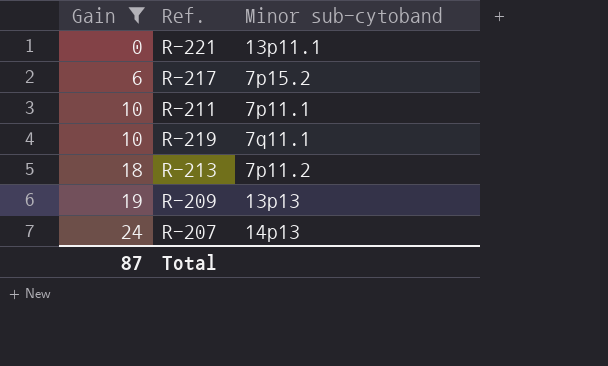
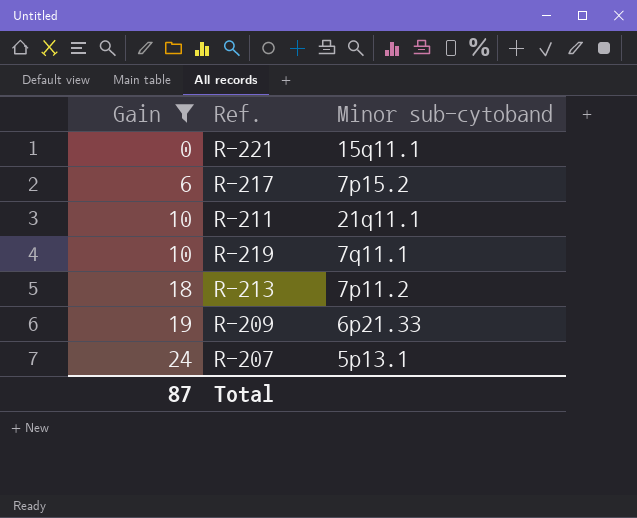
R-221 | Minor sub-cytoband: 13p11.1 -> 15q11.1
R-211 | Minor sub-cytoband: 7p11.1 -> 21q11.1
R-209 | Minor sub-cytoband: 13p13 -> 6p21.33
R-207 | Minor sub-cytoband: 14p13 -> 5p13.1

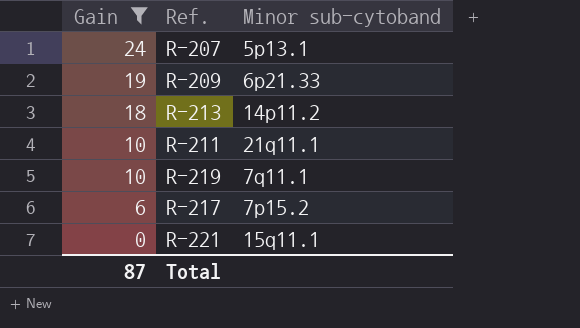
row order: Gain ascending -> Gain descending
R-213 | Minor sub-cytoband: 7p11.2 -> 14p11.2

